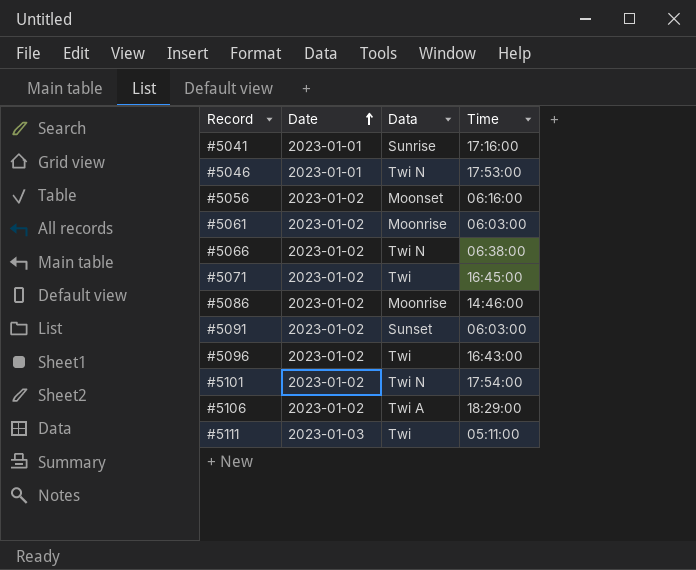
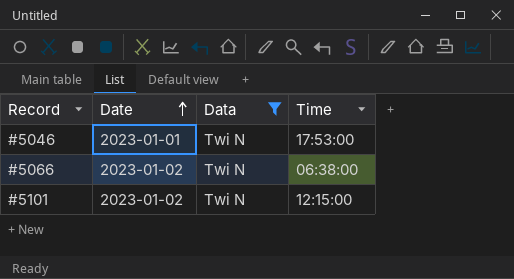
filter: none -> Data = Twi N
#5101 | Time: 17:54:00 -> 12:15:00

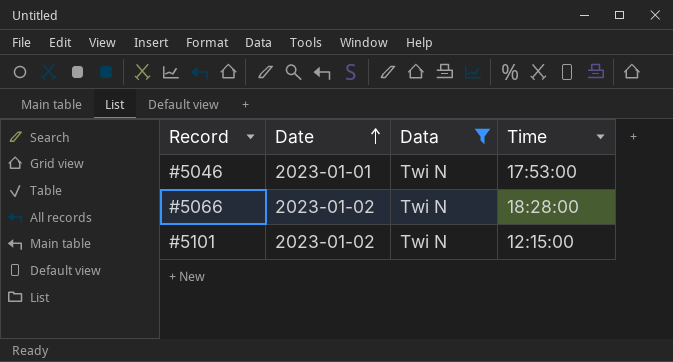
#5066 | Time: 06:38:00 -> 18:28:00

